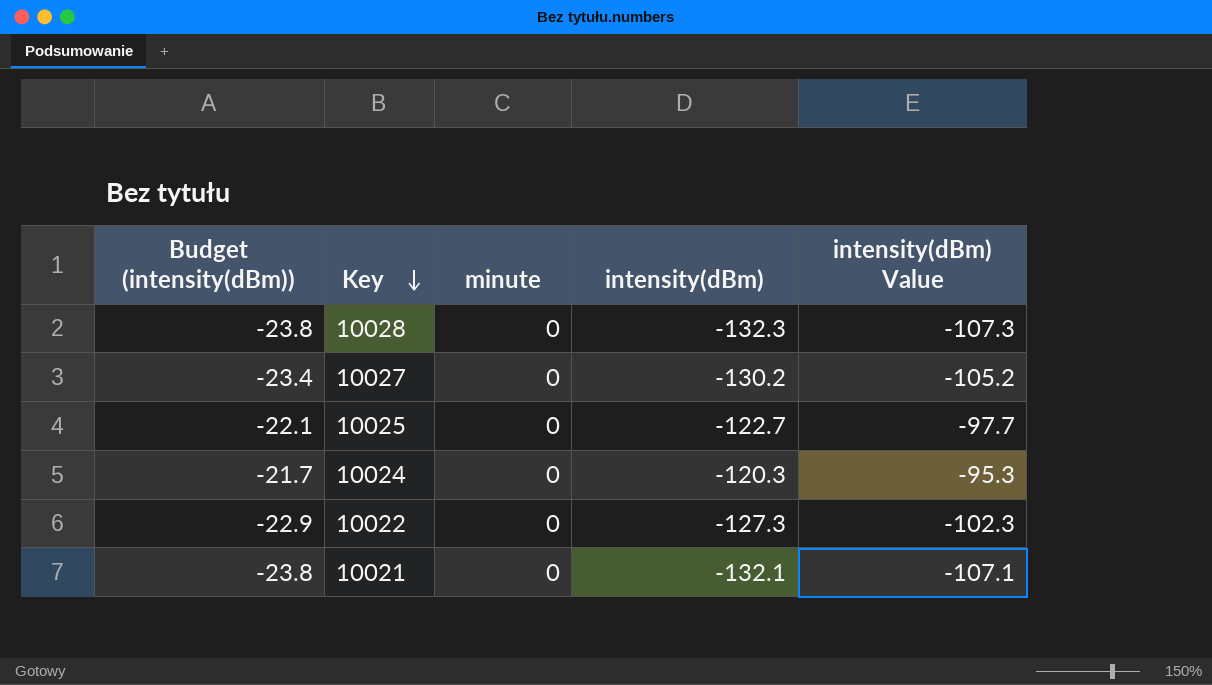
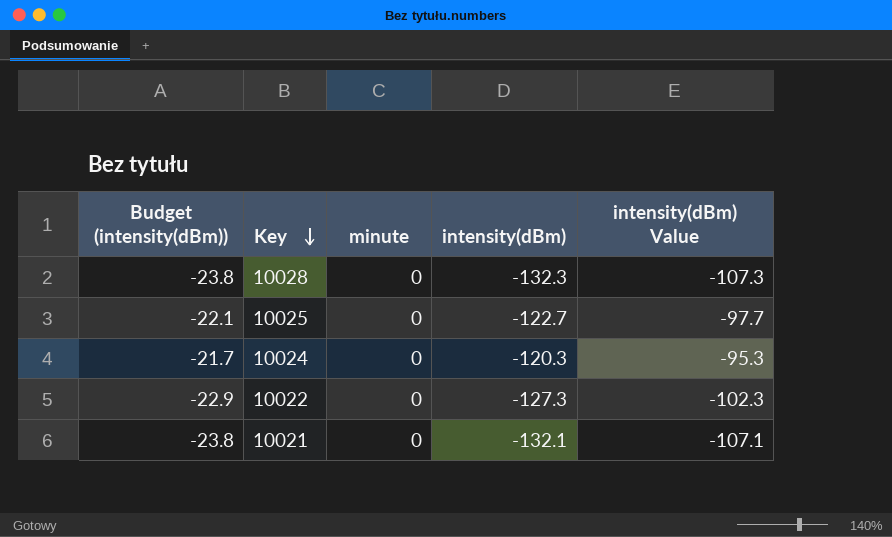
row 10027: -23.4 | 0 | -130.2 | -105.2 -> none

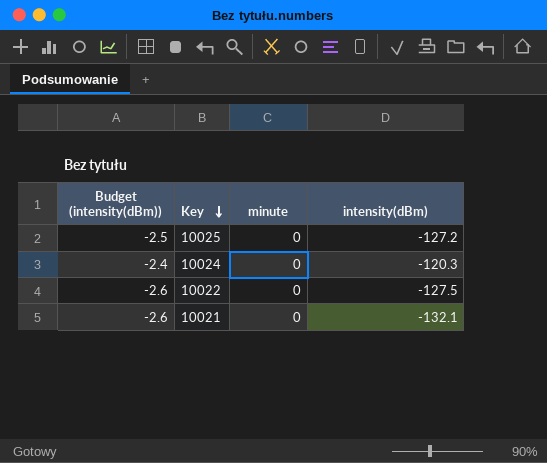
column intensity(dBm) Value | formula: [intensity(dBm)] + 25 -> none
column Budget (intensity(dBm)) | formula: [intensity(dBm)] * 0.18 -> [intensity(dBm)] * 0.02
row 10028: -23.8 | 0 | -132.3 | -107.3 -> none
10025 | intensity(dBm): -122.7 -> -127.2
10022 | intensity(dBm): -127.3 -> -127.5

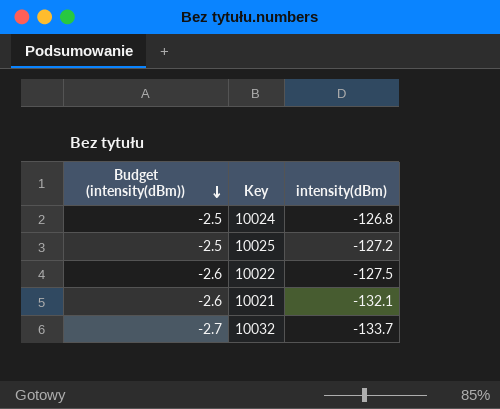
row order: Key descending -> Budget (intensity(dBm)) descending
column minute | position: 3 -> none
10024 | Budget (intensity(dBm)): -2.4 -> -2.5
10024 | intensity(dBm): -120.3 -> -126.8
row 10032: none -> -2.7 | -133.7

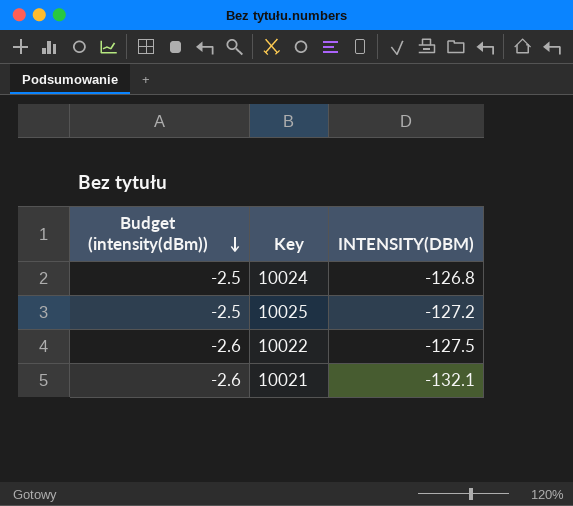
column name: intensity(dBm) -> INTENSITY(DBM)
row 10032: -2.7 | -133.7 -> none

